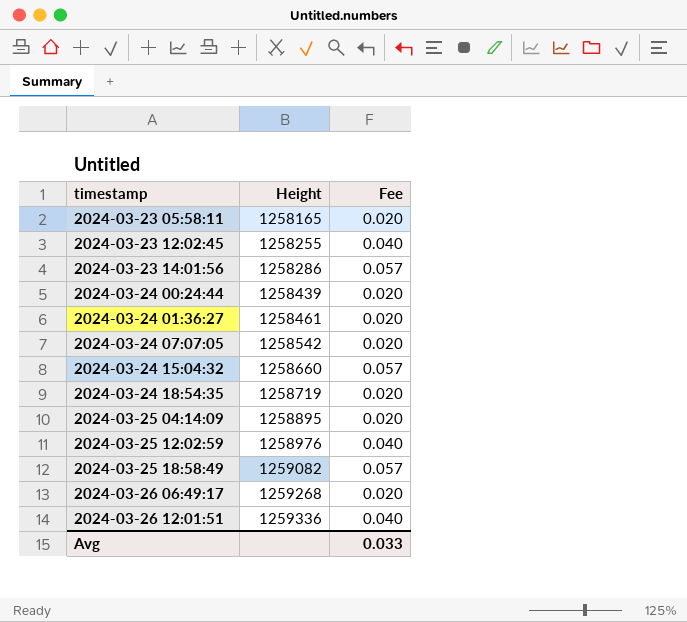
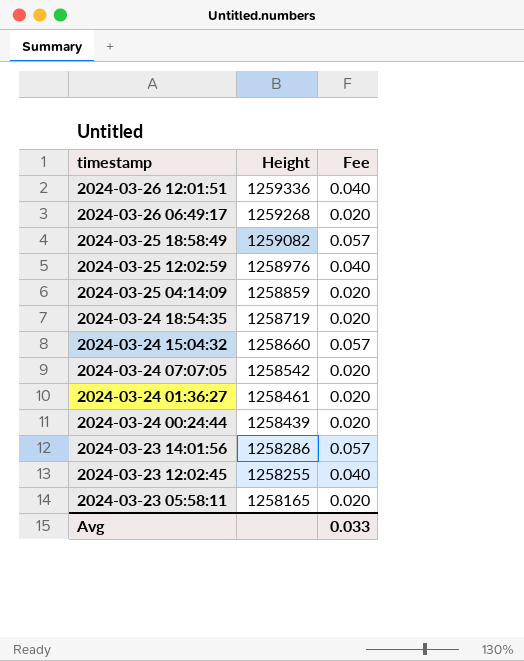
row order: timestamp ascending -> timestamp descending
2024-03-25 04:14:09 | Height: 1258895 -> 1258859

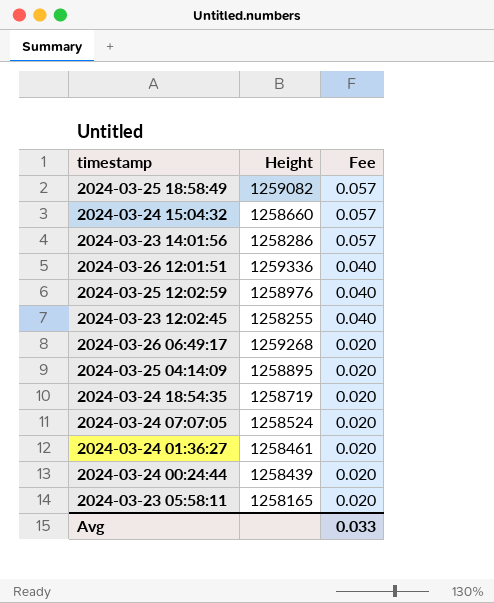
row order: timestamp descending -> Fee descending
2024-03-25 04:14:09 | Height: 1258859 -> 1258895
2024-03-24 07:07:05 | Height: 1258542 -> 1258524

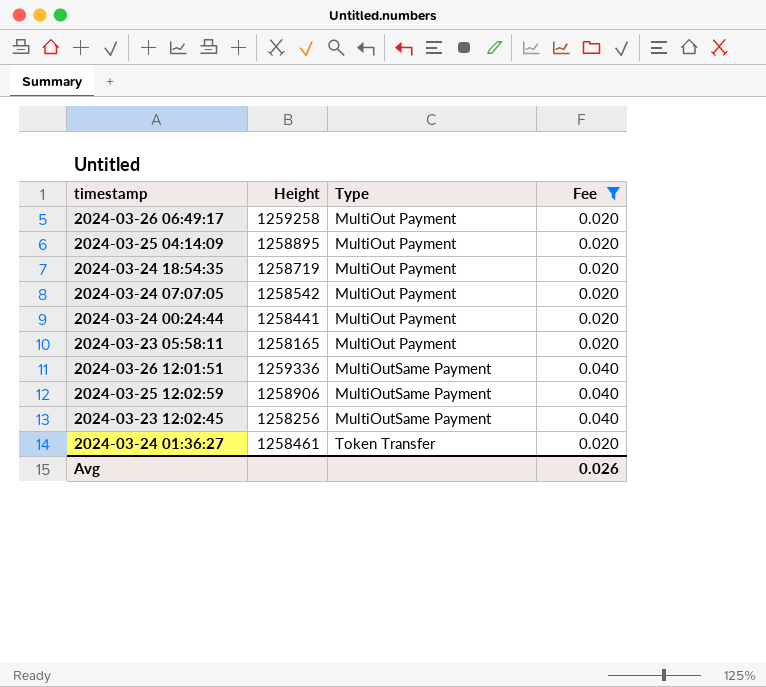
filter: none -> Fee != 0.057
row order: Fee descending -> Type ascending
column Type | position: none -> 3
2024-03-26 06:49:17 | Height: 1259268 -> 1259258
2024-03-24 07:07:05 | Height: 1258524 -> 1258542
2024-03-24 00:24:44 | Height: 1258439 -> 1258441
2024-03-25 12:02:59 | Height: 1258976 -> 1258906
2024-03-23 12:02:45 | Height: 1258255 -> 1258256
Avg | Fee: 0.033 -> 0.026

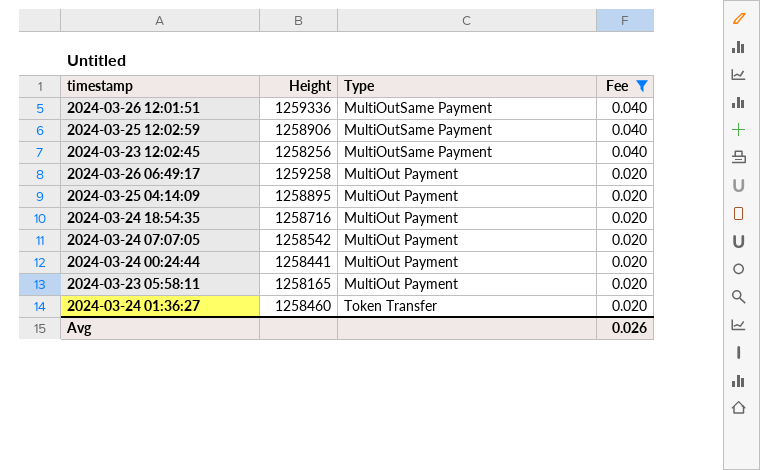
row order: Type ascending -> Fee descending
2024-03-24 18:54:35 | Height: 1258719 -> 1258716
2024-03-24 01:36:27 | Height: 1258461 -> 1258460

